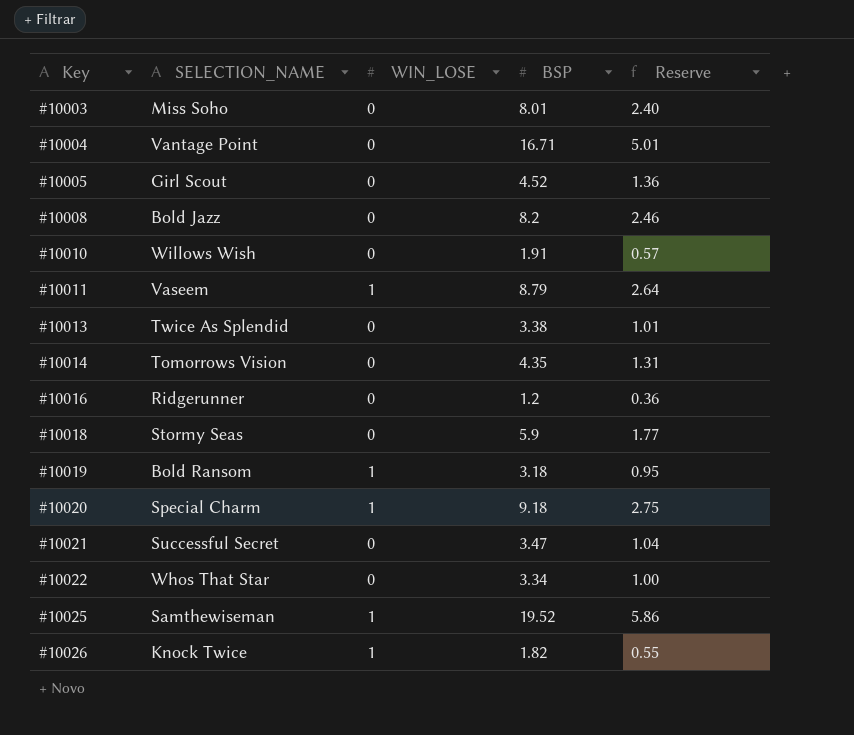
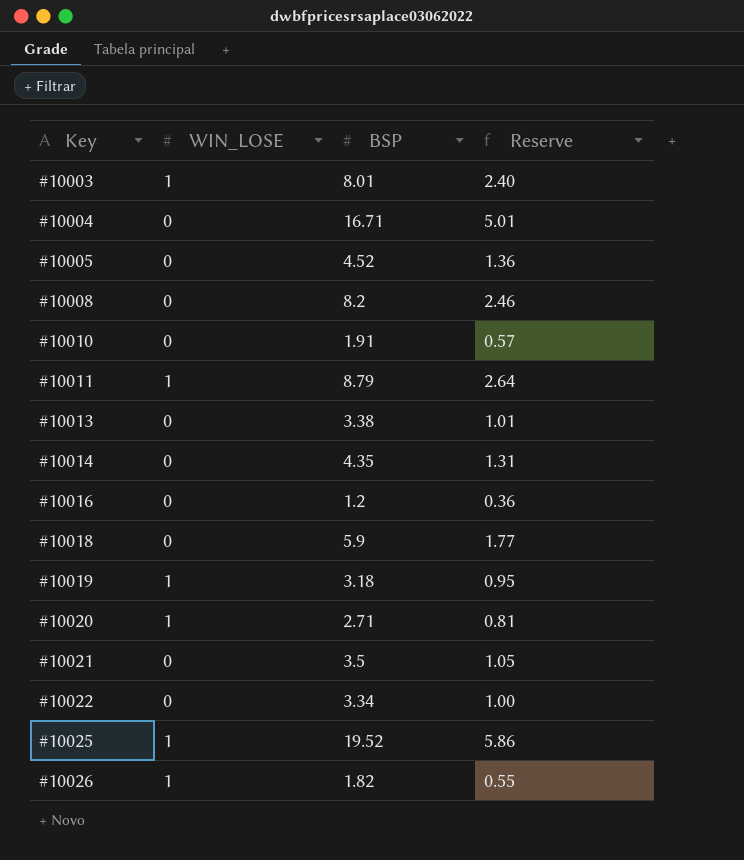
column SELECTION_NAME | position: 2 -> none
#10003 | WIN_LOSE: 0 -> 1
#10020 | BSP: 9.18 -> 2.71
#10020 | Reserve: 2.75 -> 0.81
#10021 | BSP: 3.47 -> 3.5
#10021 | Reserve: 1.04 -> 1.05

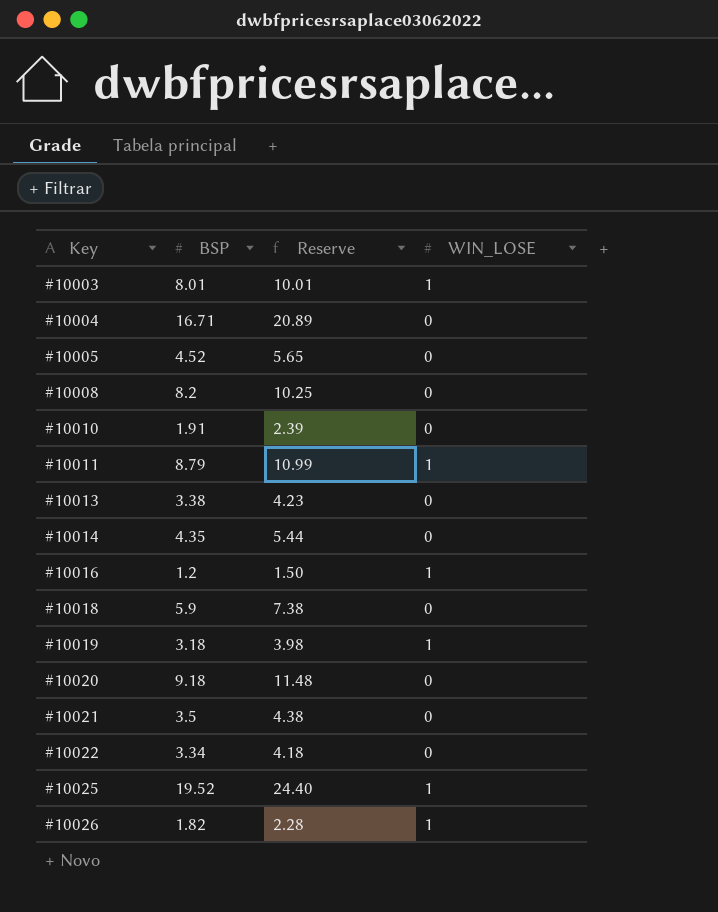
column Reserve | formula: [BSP] * 0.3 -> [BSP] * 1.25
column WIN_LOSE | position: 2 -> 4
#10016 | WIN_LOSE: 0 -> 1
#10020 | BSP: 2.71 -> 9.18
#10020 | WIN_LOSE: 1 -> 0

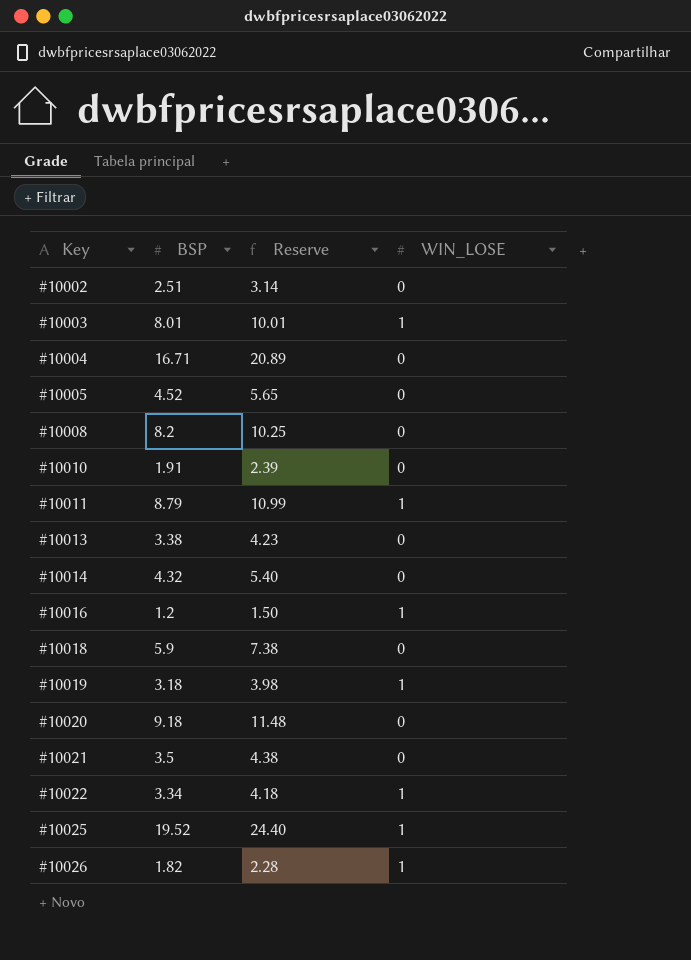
row #10002: none -> 2.51 | 3.14 | 0
#10014 | BSP: 4.35 -> 4.32
#10014 | Reserve: 5.44 -> 5.40
#10022 | WIN_LOSE: 0 -> 1

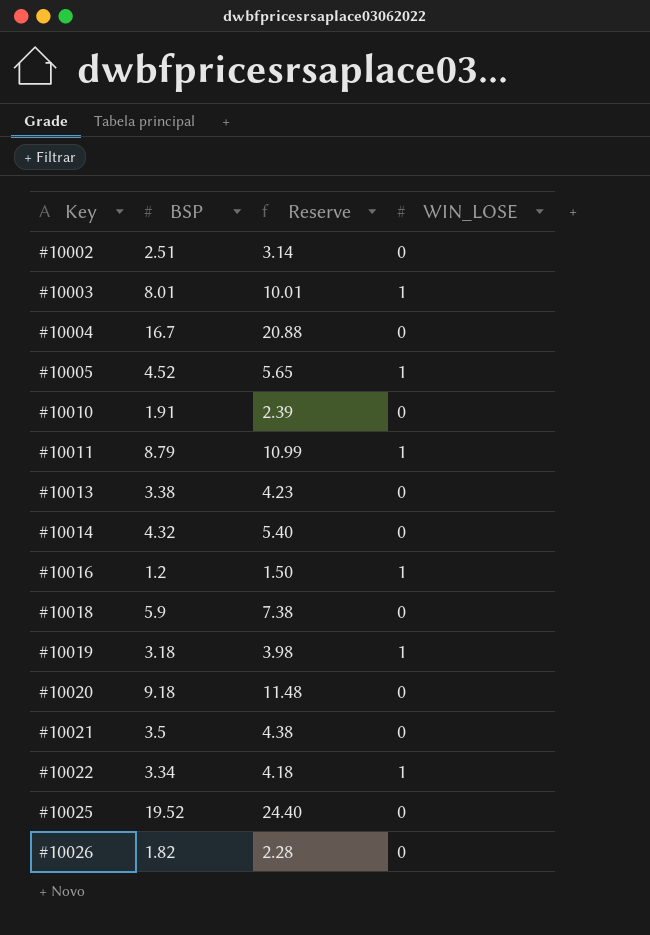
row #10008: 8.2 | 10.25 | 0 -> none
#10004 | BSP: 16.71 -> 16.7
#10004 | Reserve: 20.89 -> 20.88
#10005 | WIN_LOSE: 0 -> 1
#10025 | WIN_LOSE: 1 -> 0
#10026 | WIN_LOSE: 1 -> 0

